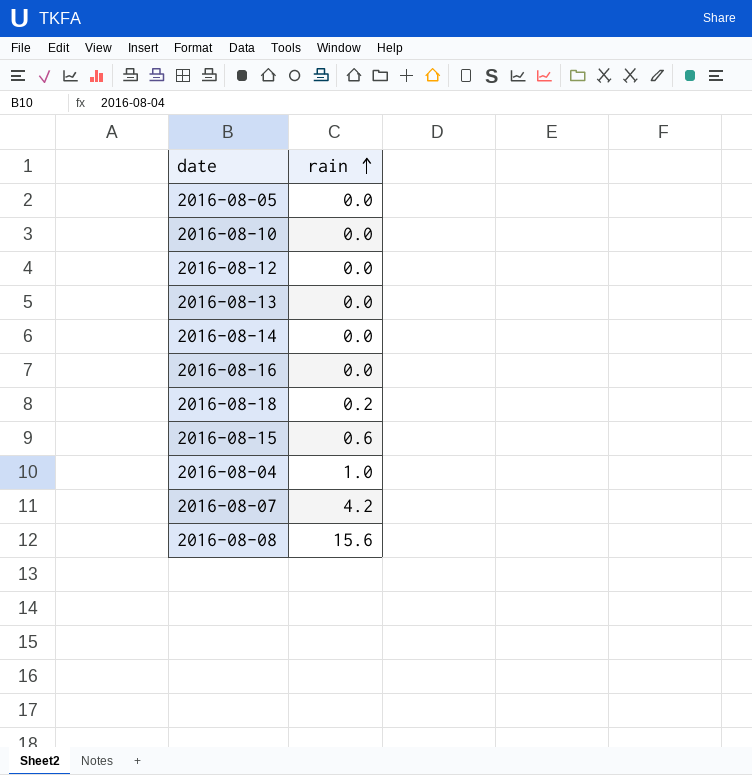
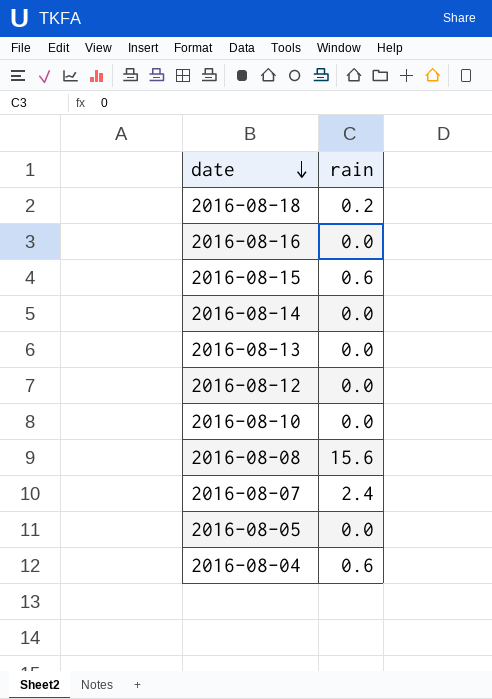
row order: rain ascending -> date descending
2016-08-07 | rain: 4.2 -> 2.4
2016-08-04 | rain: 1.0 -> 0.6

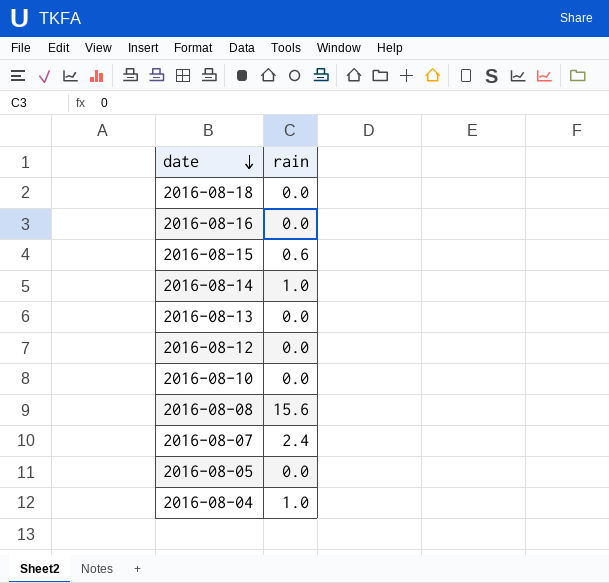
2016-08-18 | rain: 0.2 -> 0.0
2016-08-14 | rain: 0.0 -> 1.0
2016-08-04 | rain: 0.6 -> 1.0

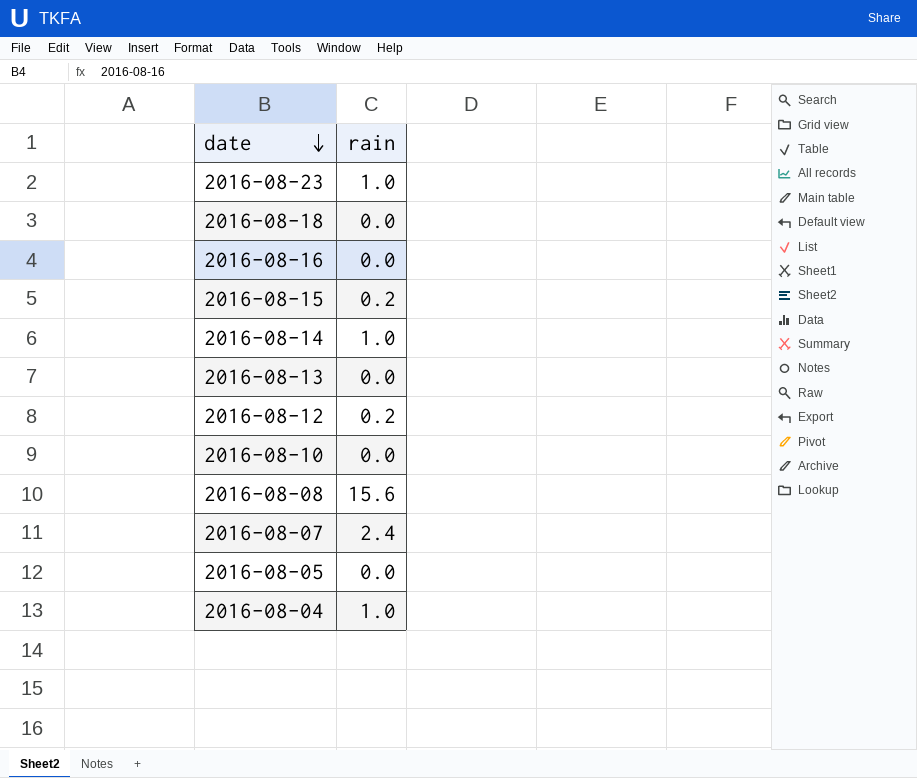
row 2016-08-23: none -> 1.0
2016-08-15 | rain: 0.6 -> 0.2
2016-08-12 | rain: 0.0 -> 0.2

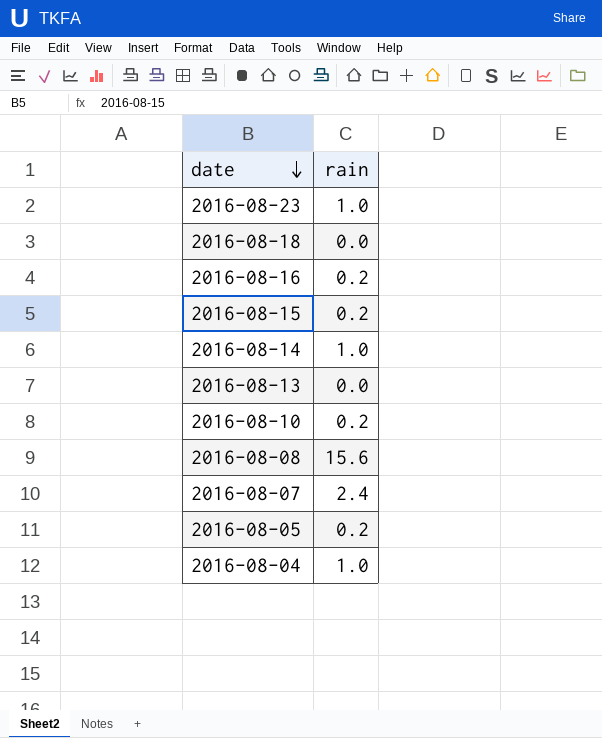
row 2016-08-12: 0.2 -> none
2016-08-16 | rain: 0.0 -> 0.2
2016-08-10 | rain: 0.0 -> 0.2
2016-08-05 | rain: 0.0 -> 0.2

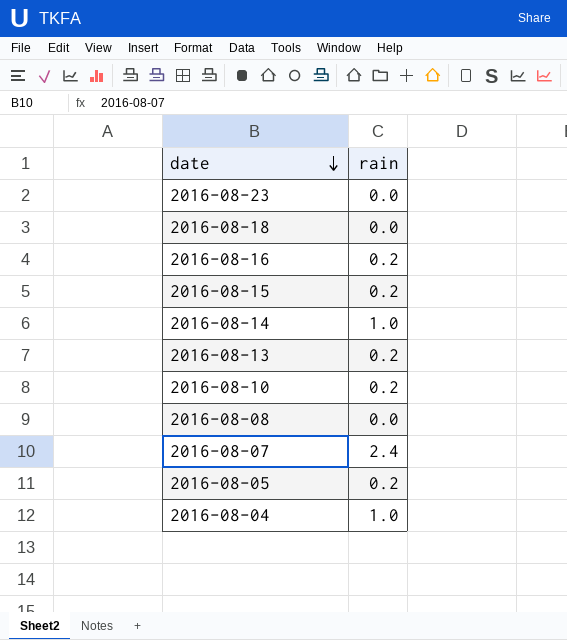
2016-08-23 | rain: 1.0 -> 0.0
2016-08-13 | rain: 0.0 -> 0.2
2016-08-08 | rain: 15.6 -> 0.0

